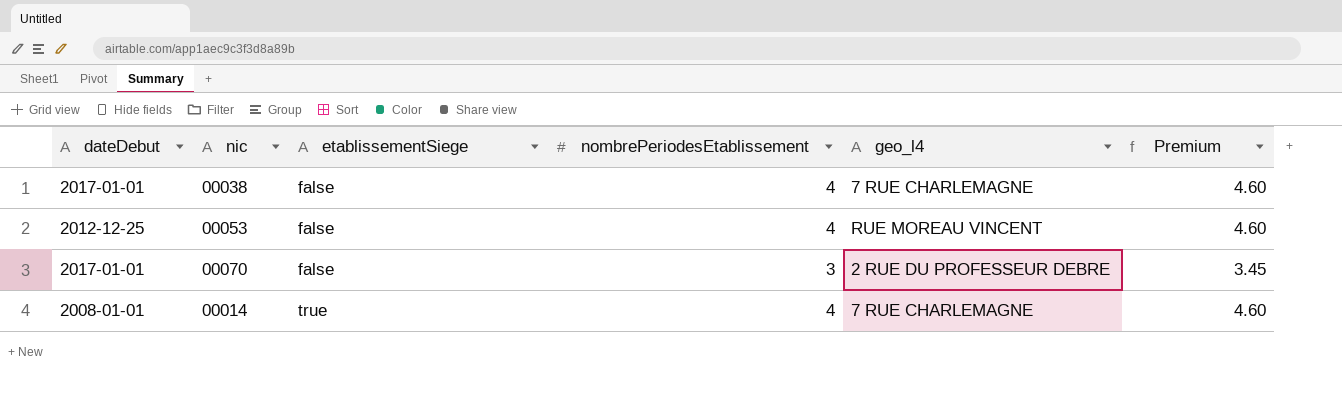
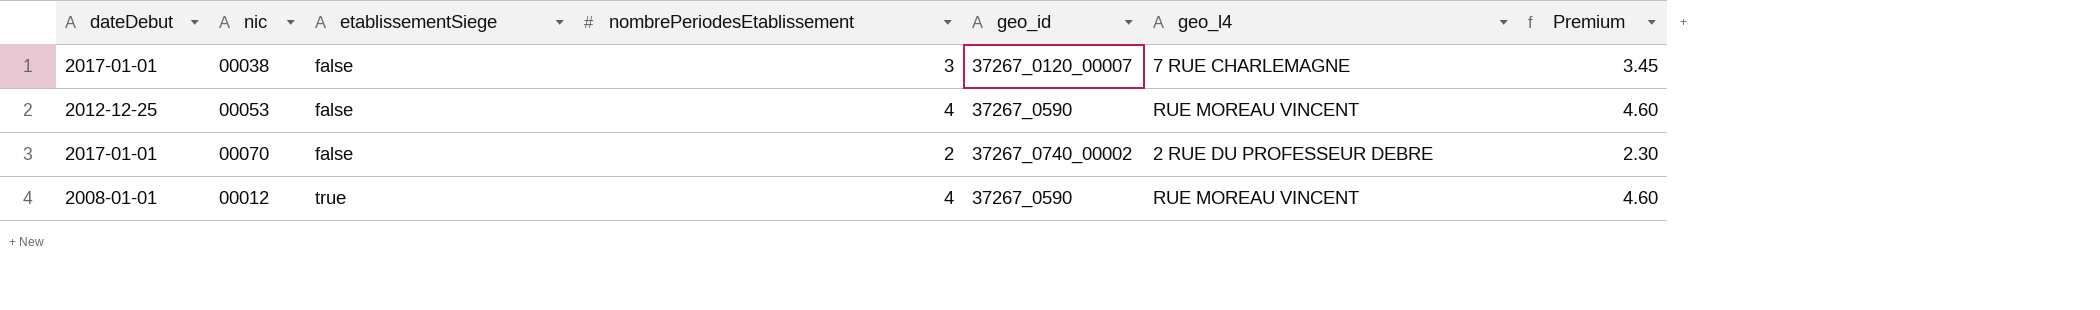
column geo_id | position: none -> 5
row 00014: 2008-01-01 | true | 4 | 7 RUE CHARLEMAGNE | 4.60 -> none
00038 | nombrePeriodesEtablissement: 4 -> 3
00038 | Premium: 4.60 -> 3.45
00070 | nombrePeriodesEtablissement: 3 -> 2
00070 | Premium: 3.45 -> 2.30
row 00012: none -> 2008-01-01 | true | 4 | 37267_0590 | RUE MOREAU VINCENT | 4.60

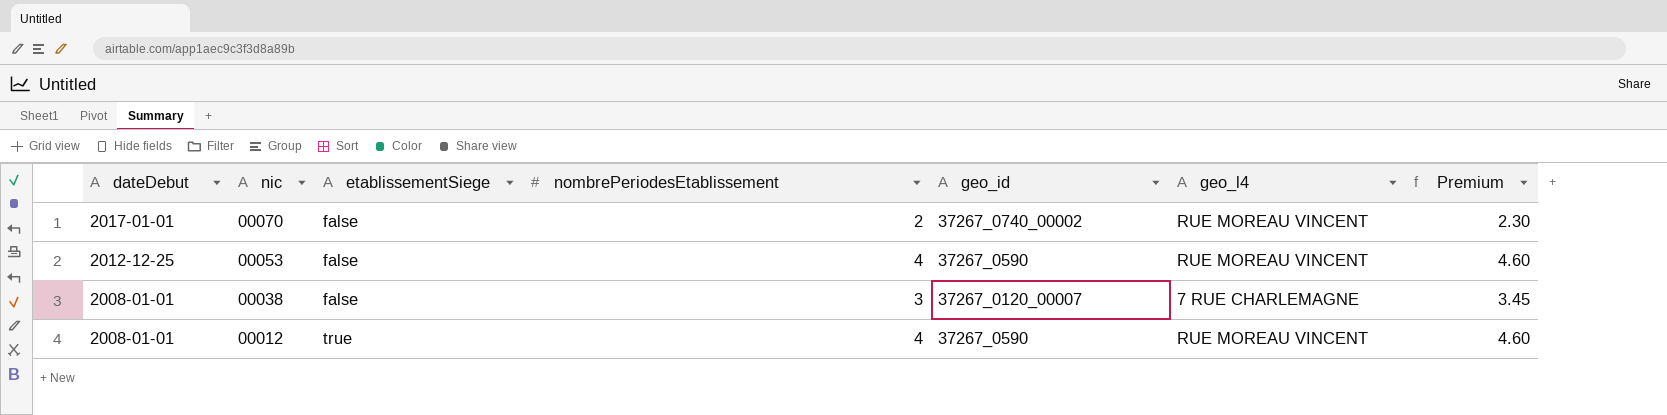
row order: etablissementSiege ascending -> dateDebut descending
00070 | geo_l4: 2 RUE DU PROFESSEUR DEBRE -> RUE MOREAU VINCENT
00038 | dateDebut: 2017-01-01 -> 2008-01-01

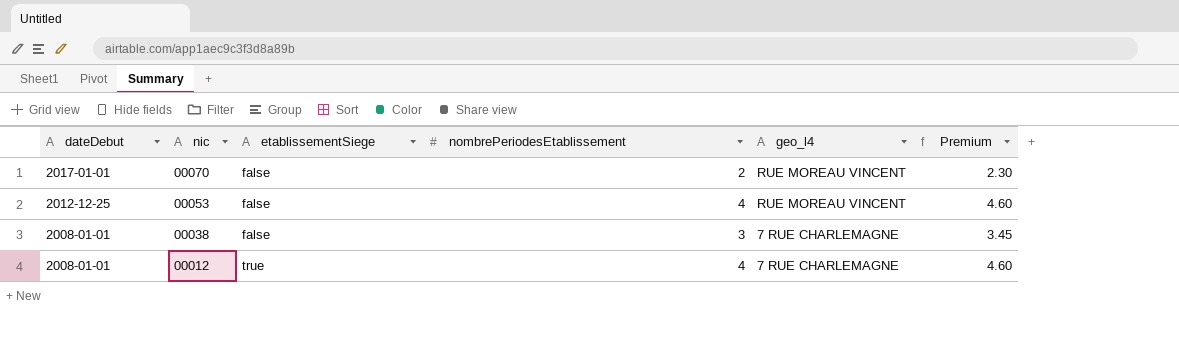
column geo_id | position: 5 -> none
00012 | geo_l4: RUE MOREAU VINCENT -> 7 RUE CHARLEMAGNE

